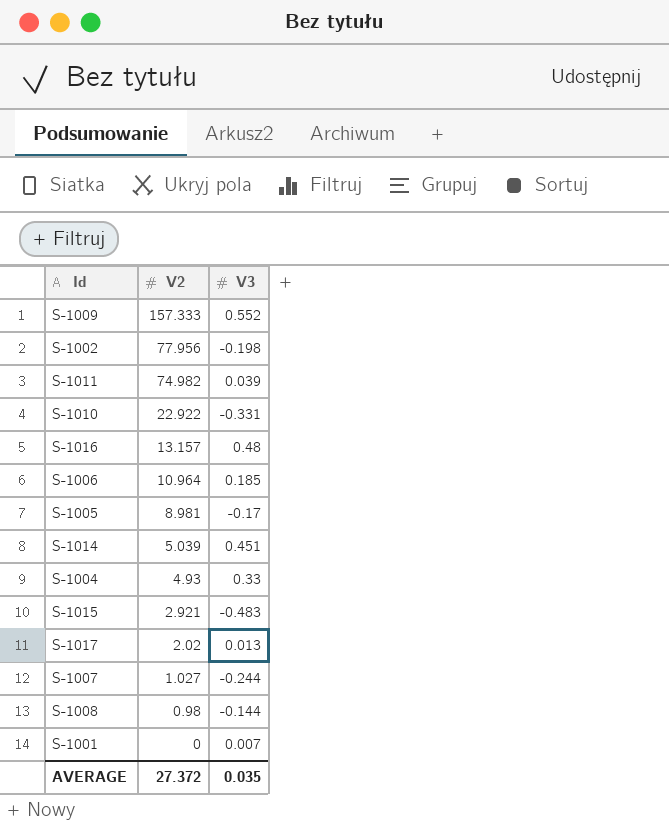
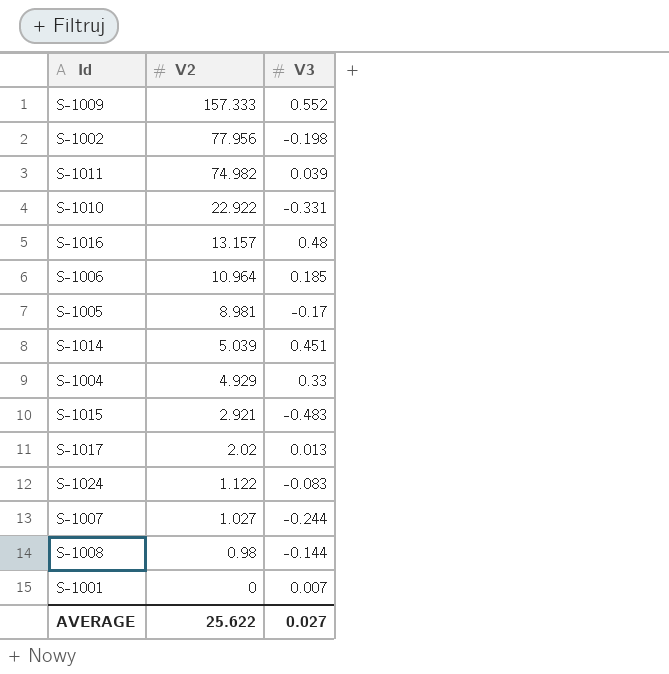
S-1004 | V2: 4.93 -> 4.929
row S-1024: none -> 1.122 | -0.083
AVERAGE | V2: 27.372 -> 25.622
AVERAGE | V3: 0.035 -> 0.027

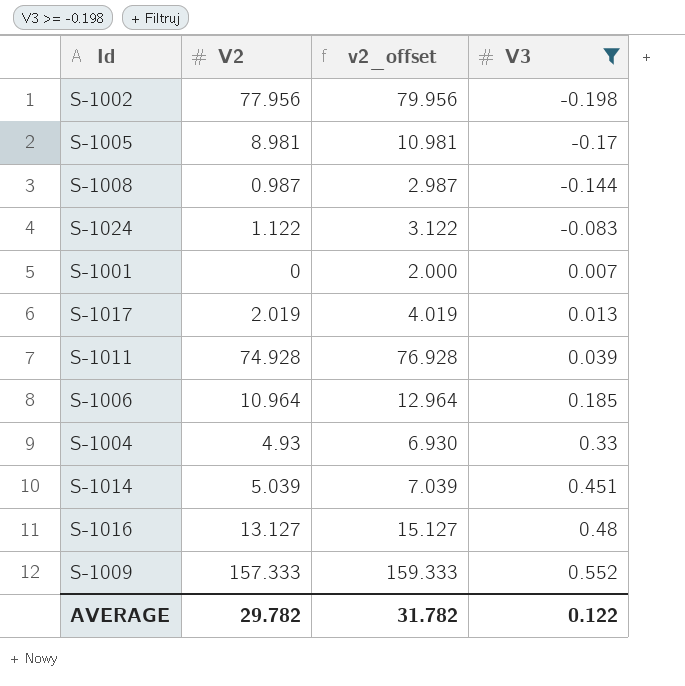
filter: none -> V3 >= -0.198
row order: V2 descending -> V3 ascending
column v2_offset | formula: none -> [V2] + 2
S-1008 | V2: 0.98 -> 0.987
S-1017 | V2: 2.02 -> 2.019
S-1011 | V2: 74.982 -> 74.928
S-1004 | V2: 4.929 -> 4.93
S-1016 | V2: 13.157 -> 13.127
AVERAGE | V2: 25.622 -> 29.782
AVERAGE | V3: 0.027 -> 0.122

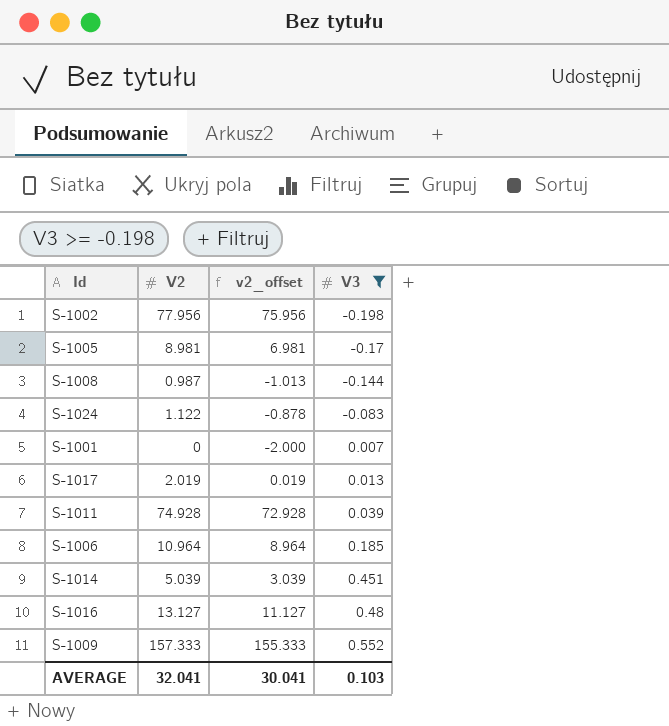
column v2_offset | formula: [V2] + 2 -> [V2] - 2
row S-1004: 4.93 | 6.930 | 0.33 -> none
AVERAGE | V2: 29.782 -> 32.041
AVERAGE | v2_offset: 31.782 -> 30.041
AVERAGE | V3: 0.122 -> 0.103

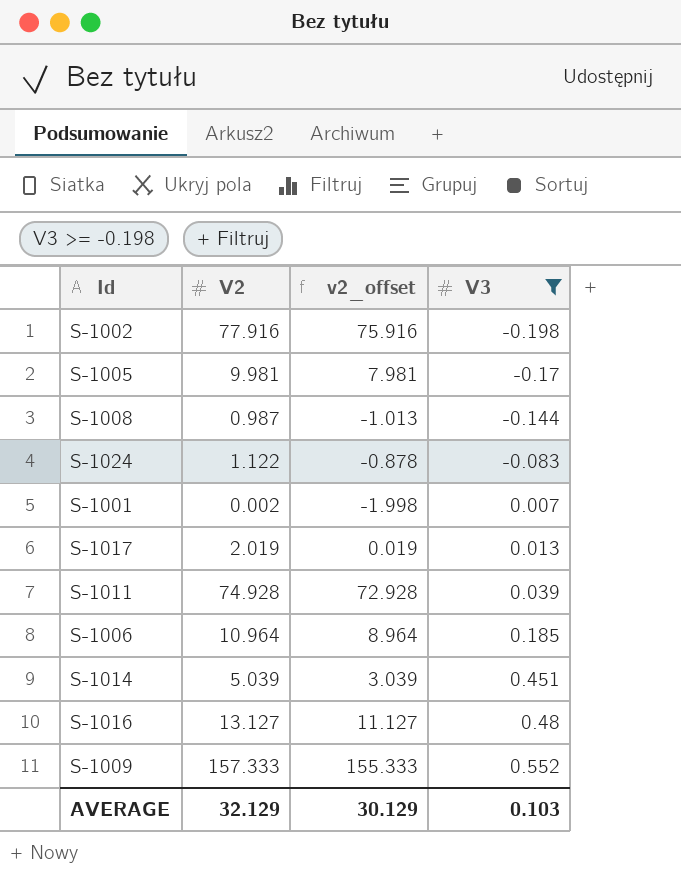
S-1002 | V2: 77.956 -> 77.916
S-1002 | v2_offset: 75.956 -> 75.916
S-1005 | V2: 8.981 -> 9.981
S-1005 | v2_offset: 6.981 -> 7.981
S-1001 | V2: 0 -> 0.002
S-1001 | v2_offset: -2.000 -> -1.998
AVERAGE | V2: 32.041 -> 32.129
AVERAGE | v2_offset: 30.041 -> 30.129

